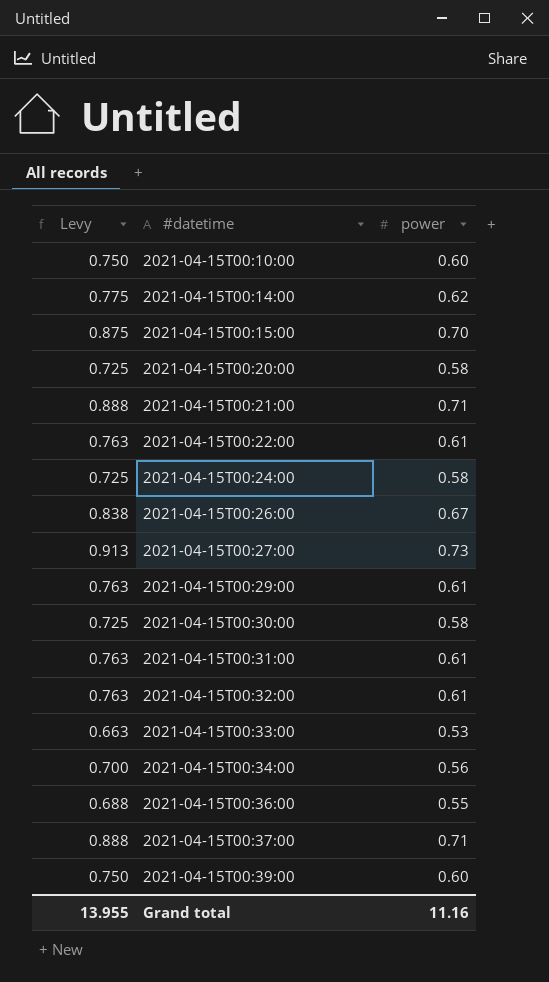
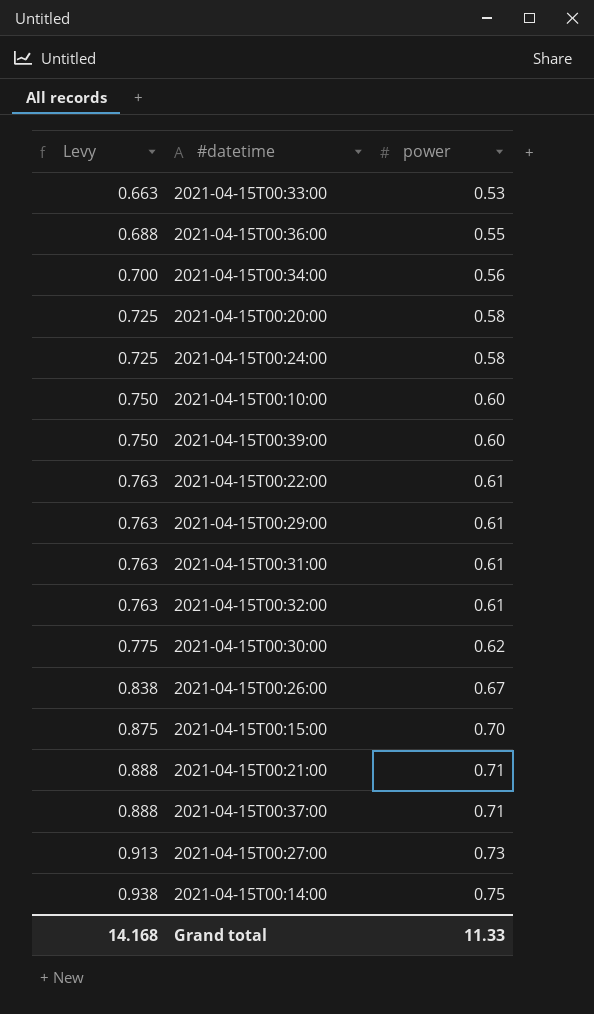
row order: #datetime ascending -> Levy ascending
2021-04-15T00:30:00 | Levy: 0.725 -> 0.775
2021-04-15T00:30:00 | power: 0.58 -> 0.62
2021-04-15T00:14:00 | Levy: 0.775 -> 0.938
2021-04-15T00:14:00 | power: 0.62 -> 0.75
Grand total | Levy: 13.955 -> 14.168
Grand total | power: 11.16 -> 11.33

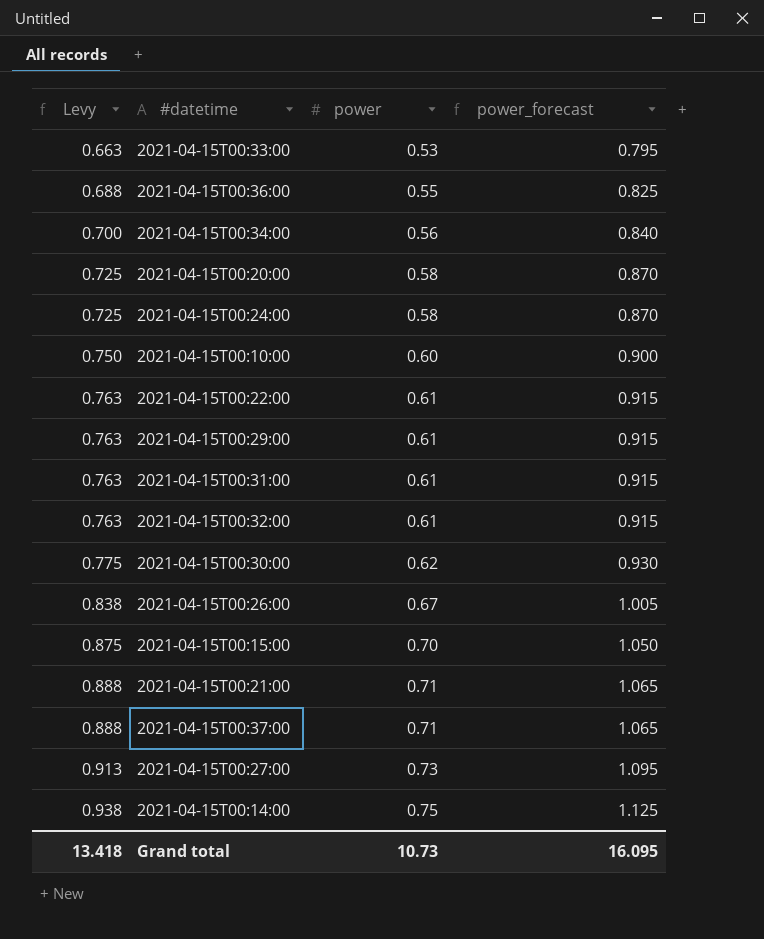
column power_forecast | formula: none -> [power] * 1.5
row 2021-04-15T00:39:00: 0.750 | 0.60 -> none
Grand total | Levy: 14.168 -> 13.418
Grand total | power: 11.33 -> 10.73

